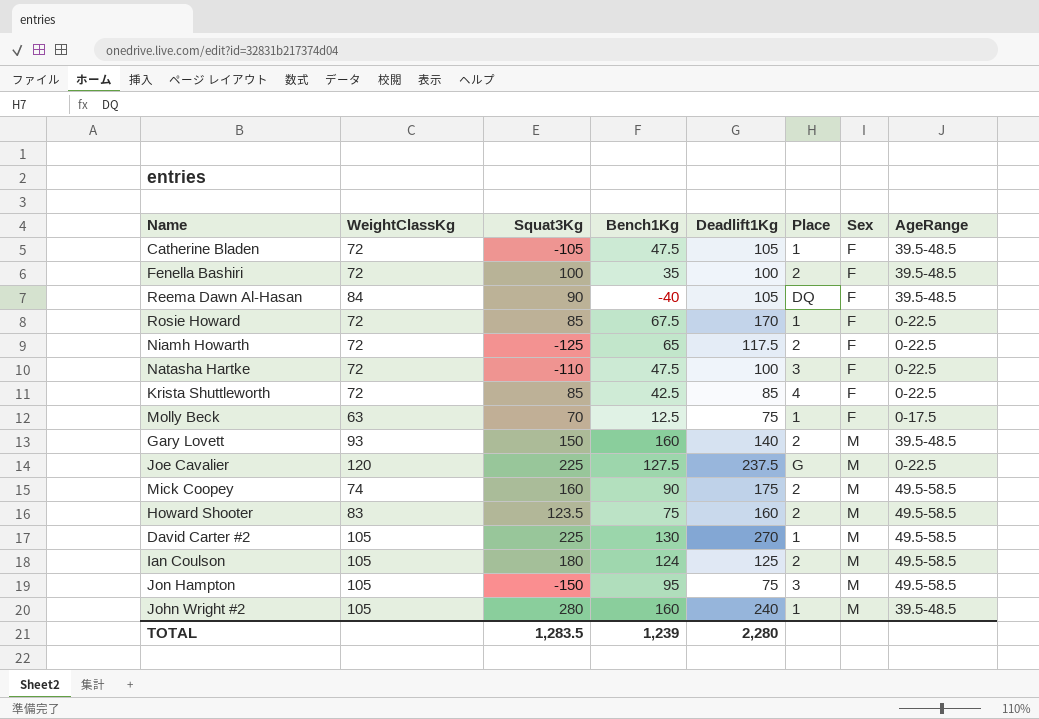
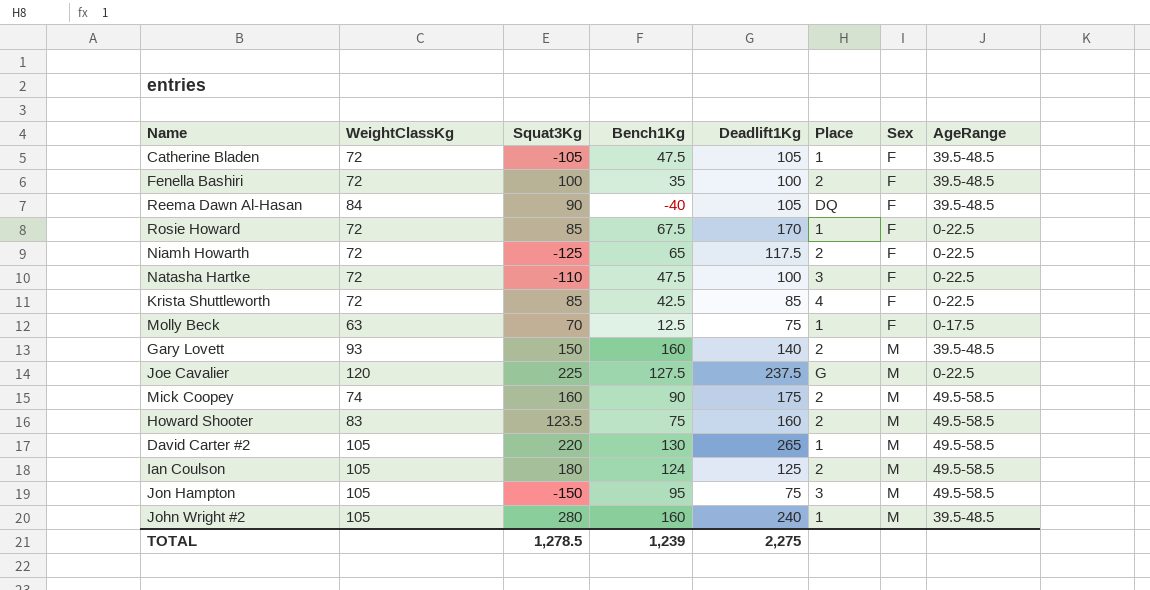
David Carter #2 | Squat3Kg: 225 -> 220
David Carter #2 | Deadlift1Kg: 270 -> 265
TOTAL | Squat3Kg: 1,283.5 -> 1,278.5
TOTAL | Deadlift1Kg: 2,280 -> 2,275

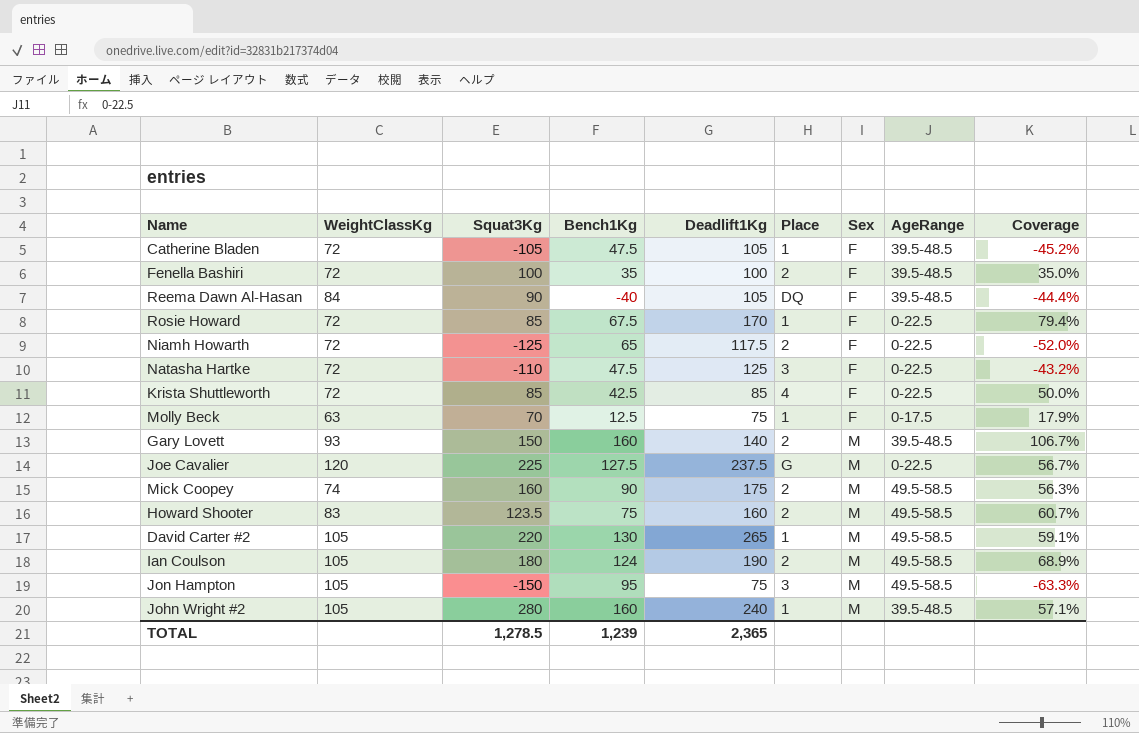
column Coverage | formula: none -> [Bench1Kg] / [Squat3Kg]
Natasha Hartke | Deadlift1Kg: 100 -> 125
Ian Coulson | Deadlift1Kg: 125 -> 190
TOTAL | Deadlift1Kg: 2,275 -> 2,365

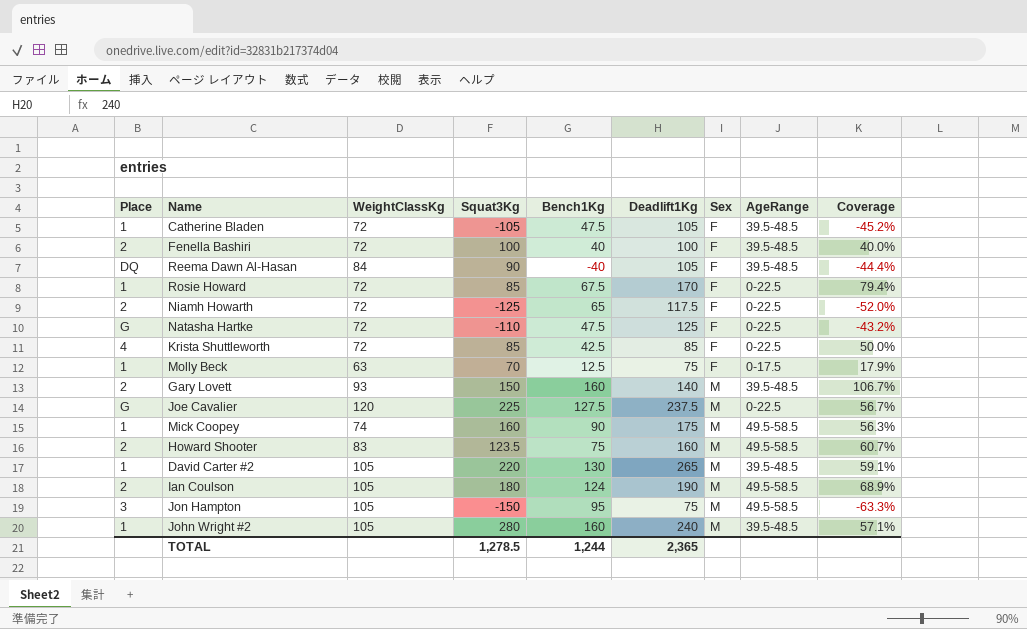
column Place | position: 6 -> 1
Fenella Bashiri | Bench1Kg: 35 -> 40
Fenella Bashiri | Coverage: 35.0% -> 40.0%
Natasha Hartke | Place: 3 -> G
Mick Coopey | Place: 2 -> 1
David Carter #2 | AgeRange: 49.5-58.5 -> 39.5-48.5
TOTAL | Bench1Kg: 1,239 -> 1,244

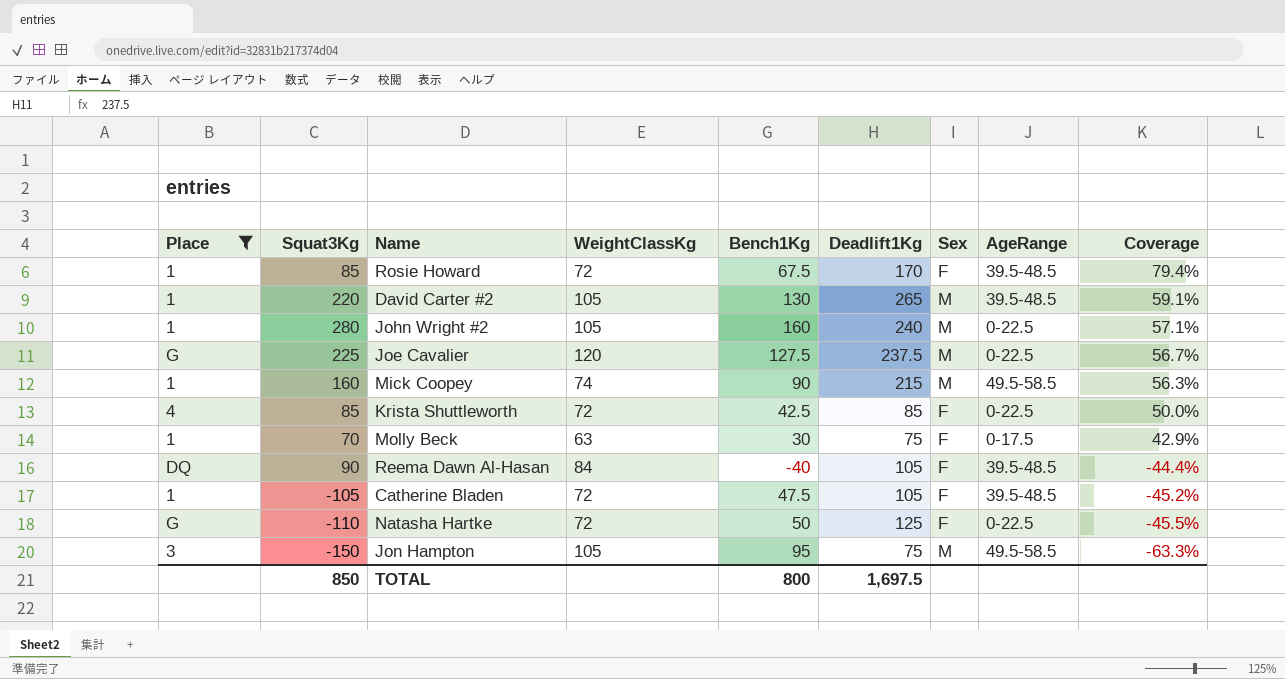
filter: none -> Place != 2
row order: Sex ascending -> Coverage descending
column Squat3Kg | position: 4 -> 2
Rosie Howard | AgeRange: 0-22.5 -> 39.5-48.5
John Wright #2 | AgeRange: 39.5-48.5 -> 0-22.5
Mick Coopey | Deadlift1Kg: 175 -> 215
Molly Beck | Bench1Kg: 12.5 -> 30
Molly Beck | Coverage: 17.9% -> 42.9%
Natasha Hartke | Bench1Kg: 47.5 -> 50
Natasha Hartke | Coverage: -43.2% -> -45.5%
TOTAL | Squat3Kg: 1,278.5 -> 850
TOTAL | Bench1Kg: 1,244 -> 800
TOTAL | Deadlift1Kg: 2,365 -> 1,697.5

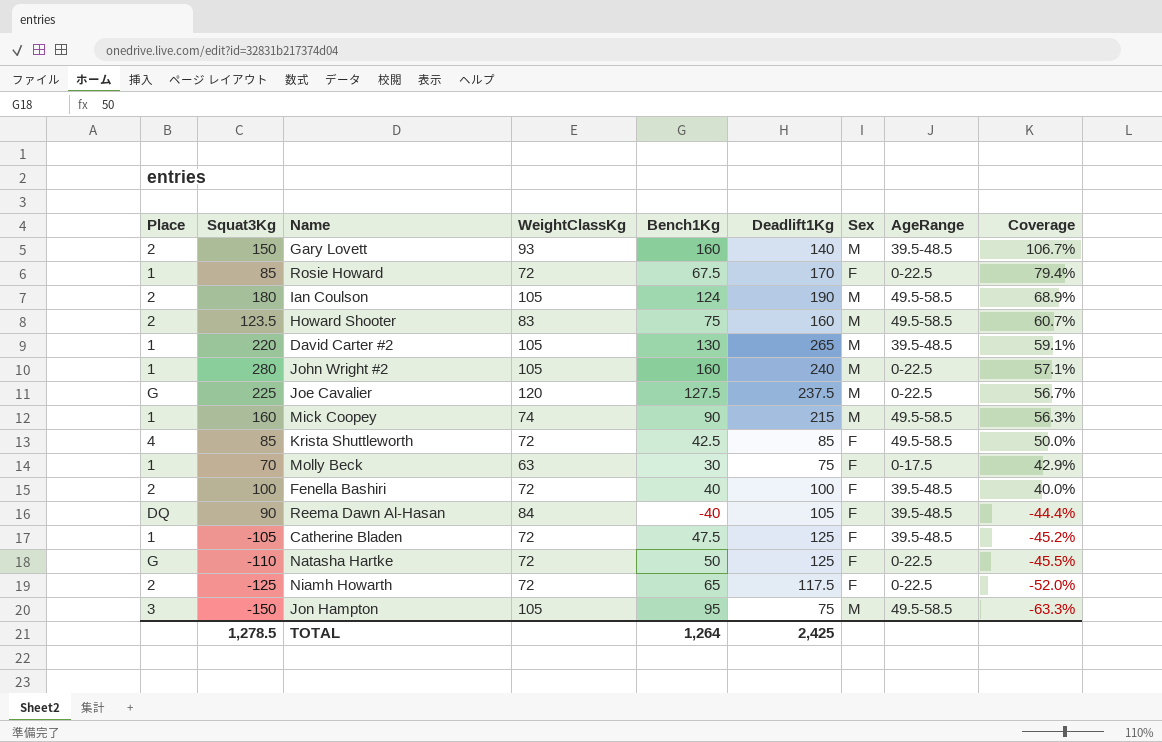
filter: Place != 2 -> none
Rosie Howard | AgeRange: 39.5-48.5 -> 0-22.5
Krista Shuttleworth | AgeRange: 0-22.5 -> 49.5-58.5
Catherine Bladen | Deadlift1Kg: 105 -> 125
TOTAL | Squat3Kg: 850 -> 1,278.5
TOTAL | Bench1Kg: 800 -> 1,264
TOTAL | Deadlift1Kg: 1,697.5 -> 2,425

